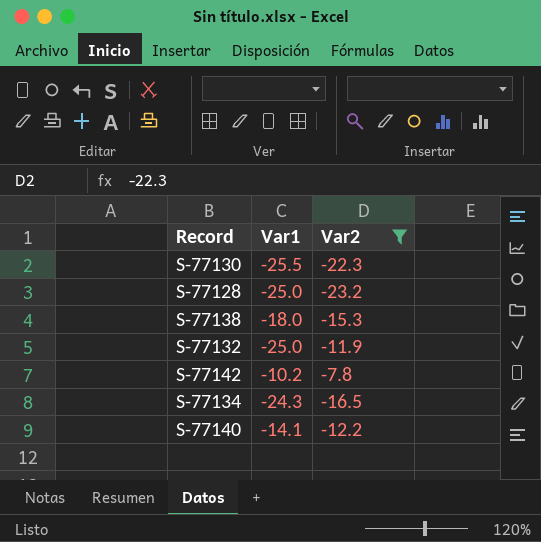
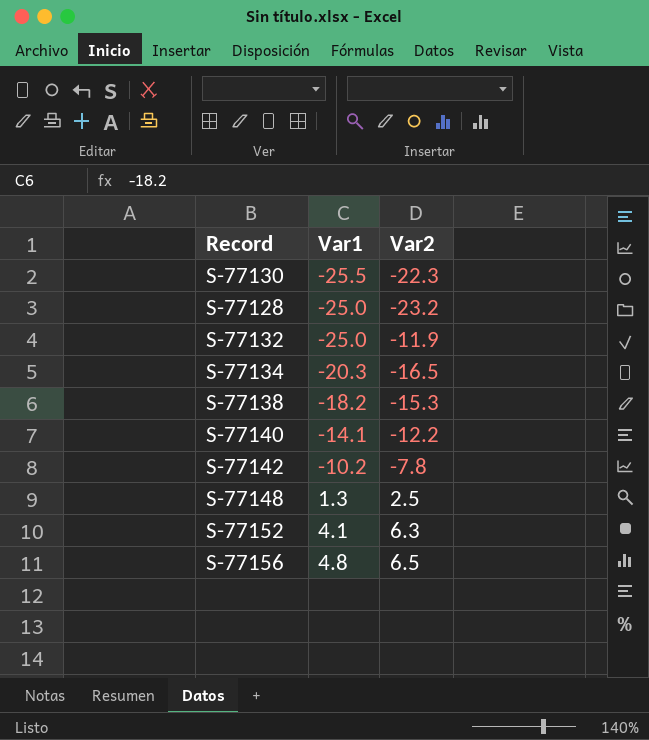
filter: Var2 <= -7.8 -> none
row order: none -> Var1 ascending
S-77134 | Var1: -24.3 -> -20.3
S-77138 | Var1: -18.0 -> -18.2

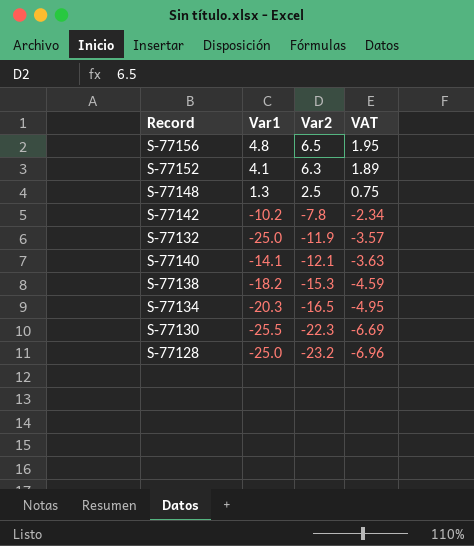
row order: Var1 ascending -> Var2 descending
column VAT | formula: none -> [Var2] * 0.3
S-77140 | Var2: -12.2 -> -12.1

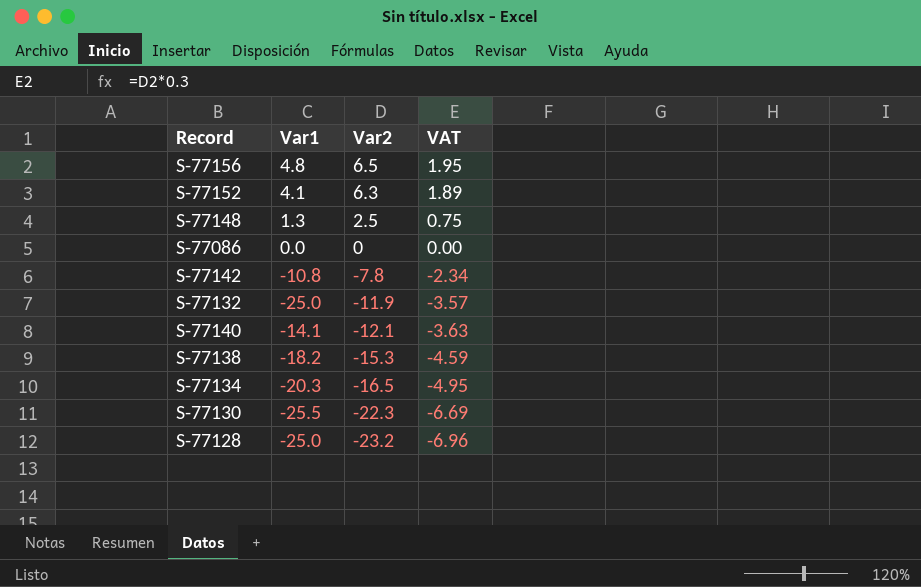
row S-77086: none -> 0.0 | 0 | 0.00
S-77142 | Var1: -10.2 -> -10.8

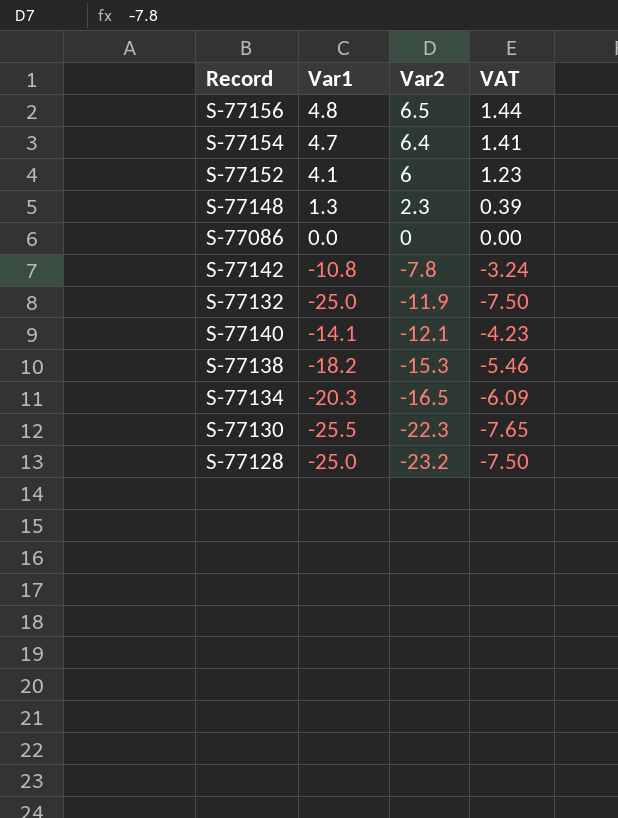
column VAT | formula: [Var2] * 0.3 -> [Var1] * 0.3
row S-77154: none -> 4.7 | 6.4 | 1.41
S-77152 | Var2: 6.3 -> 6
S-77148 | Var2: 2.5 -> 2.3

